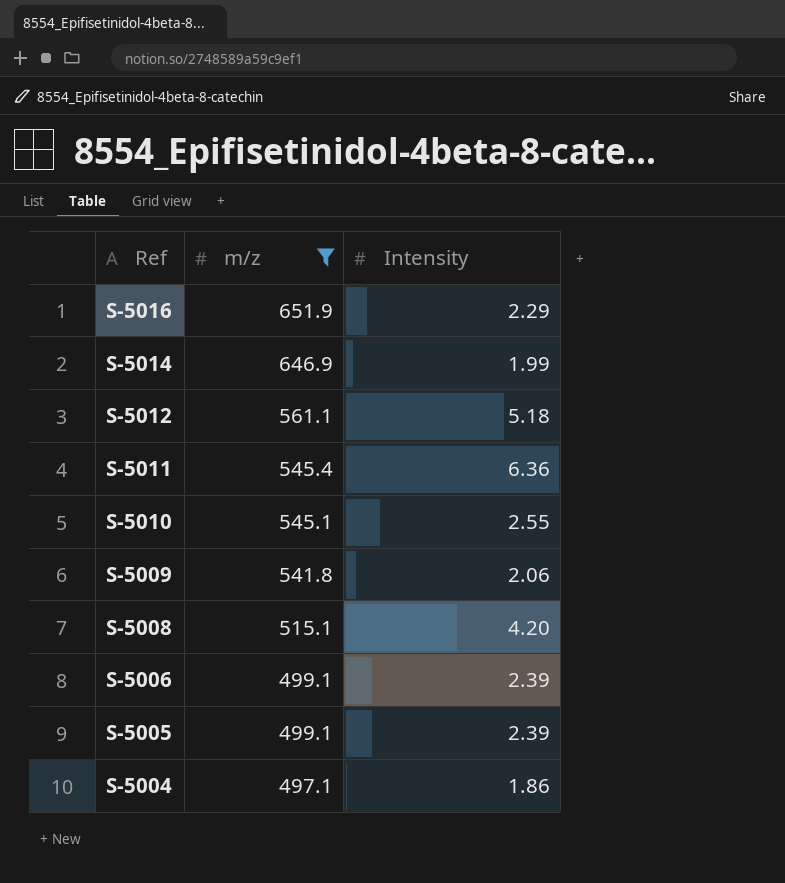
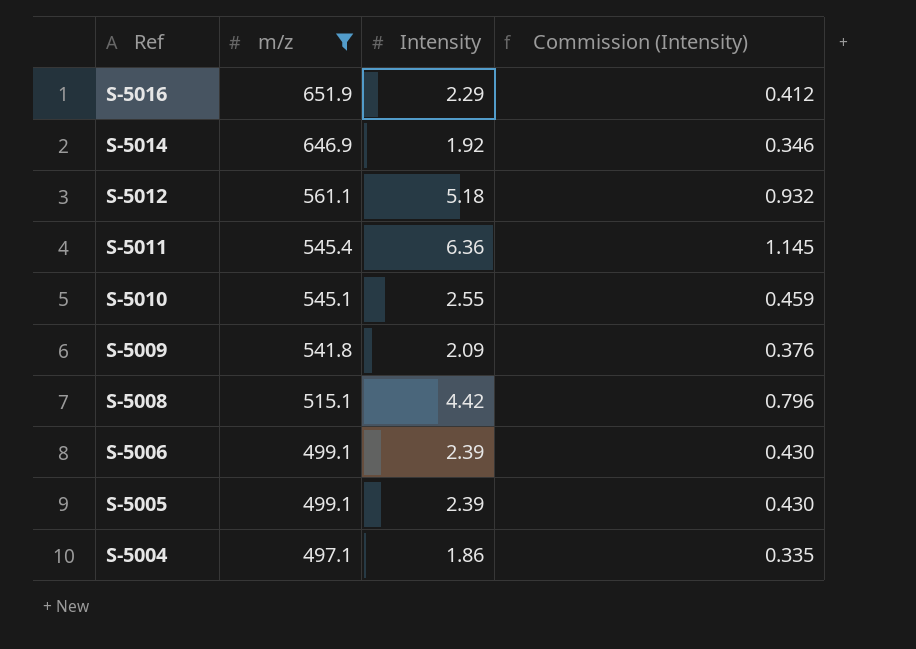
column Commission (Intensity) | formula: none -> [Intensity] * 0.18
S-5014 | Intensity: 1.99 -> 1.92
S-5009 | Intensity: 2.06 -> 2.09
S-5008 | Intensity: 4.20 -> 4.42

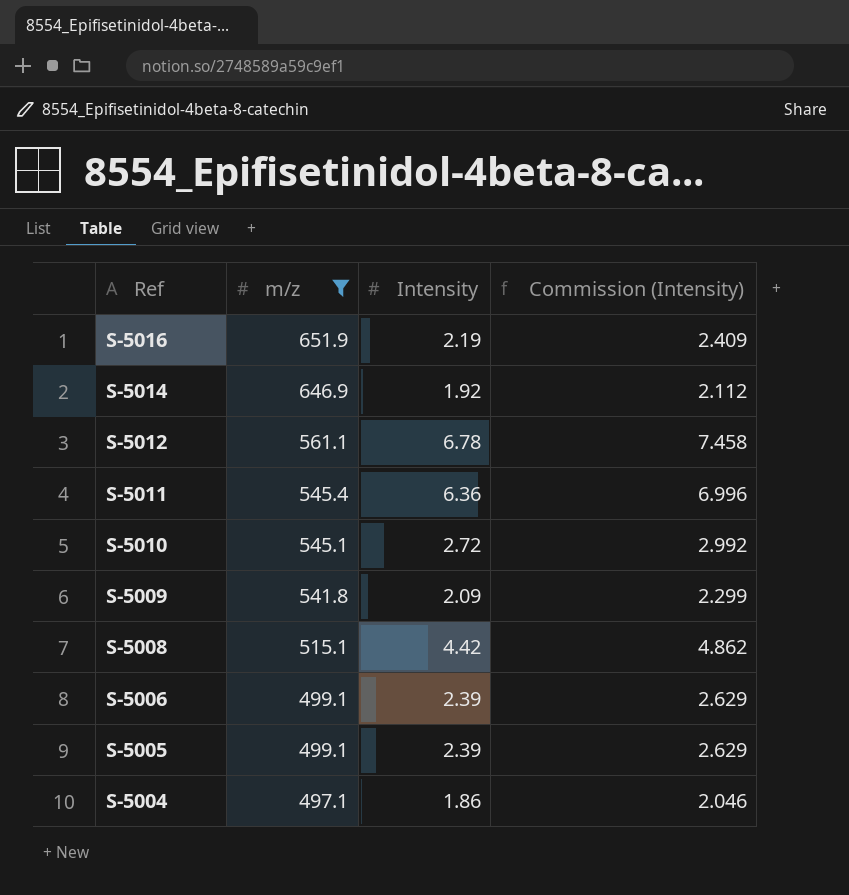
column Commission (Intensity) | formula: [Intensity] * 0.18 -> [Intensity] * 1.1
S-5016 | Intensity: 2.29 -> 2.19
S-5012 | Intensity: 5.18 -> 6.78
S-5010 | Intensity: 2.55 -> 2.72

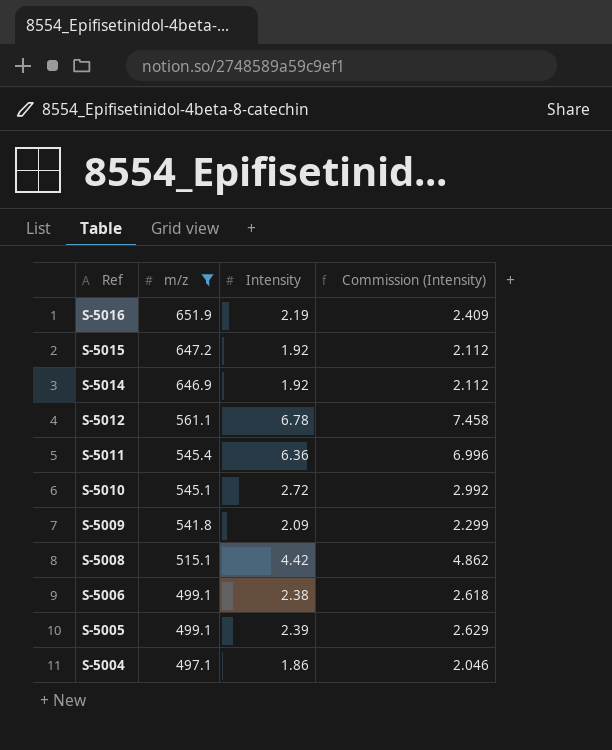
row S-5015: none -> 647.2 | 1.92 | 2.112
S-5006 | Intensity: 2.39 -> 2.38
S-5006 | Commission (Intensity): 2.629 -> 2.618

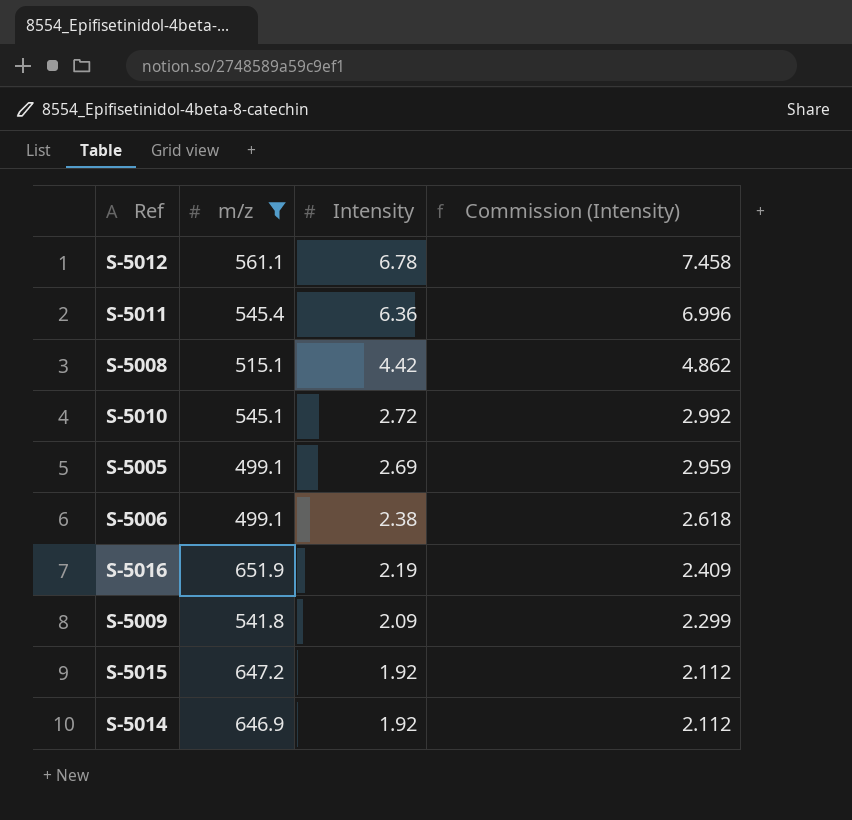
row order: Ref descending -> Intensity descending
row S-5004: 497.1 | 1.86 | 2.046 -> none
S-5005 | Intensity: 2.39 -> 2.69
S-5005 | Commission (Intensity): 2.629 -> 2.959

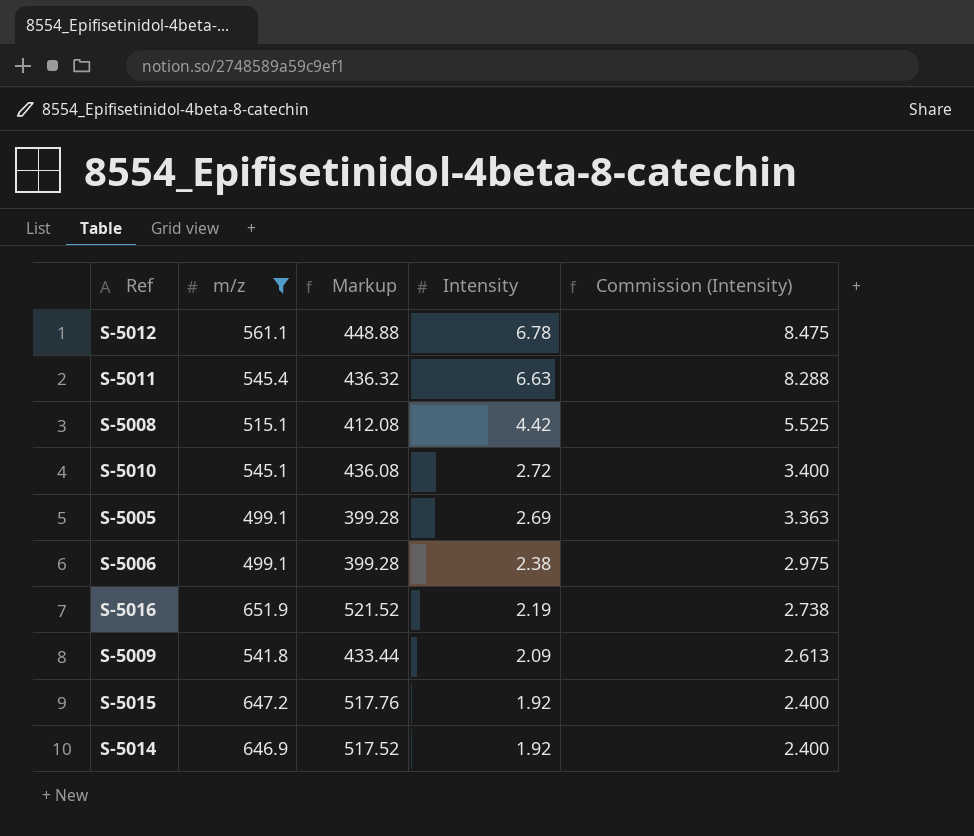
column Markup | formula: none -> [m/z] * 0.8
column Commission (Intensity) | formula: [Intensity] * 1.1 -> [Intensity] * 1.25
S-5011 | Intensity: 6.36 -> 6.63

